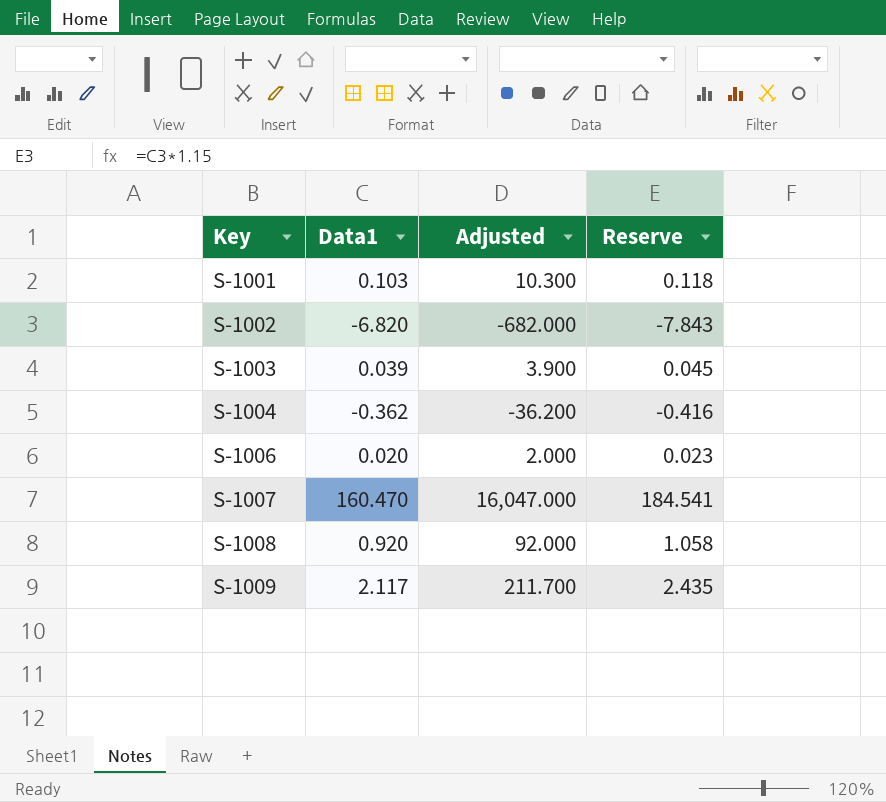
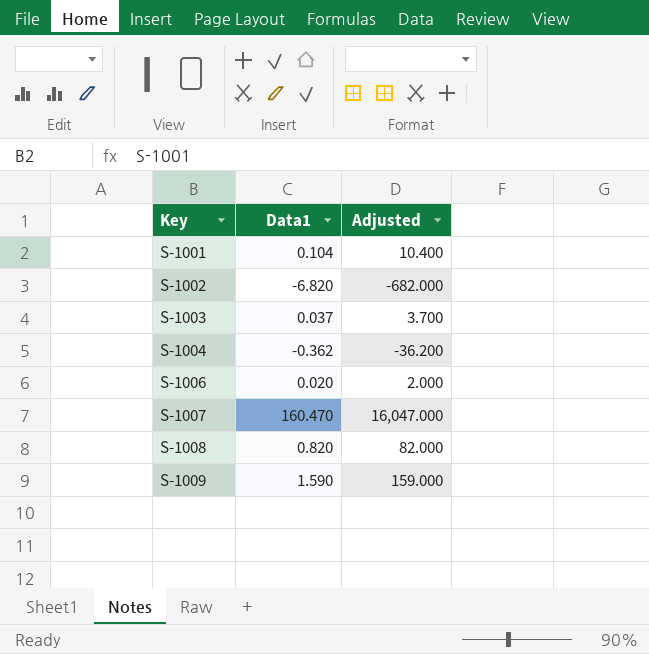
column Reserve | formula: [Data1] * 1.15 -> none
S-1001 | Data1: 0.103 -> 0.104
S-1001 | Adjusted: 10.300 -> 10.400
S-1003 | Data1: 0.039 -> 0.037
S-1003 | Adjusted: 3.900 -> 3.700
S-1008 | Data1: 0.920 -> 0.820
S-1008 | Adjusted: 92.000 -> 82.000
S-1009 | Data1: 2.117 -> 1.590
S-1009 | Adjusted: 211.700 -> 159.000

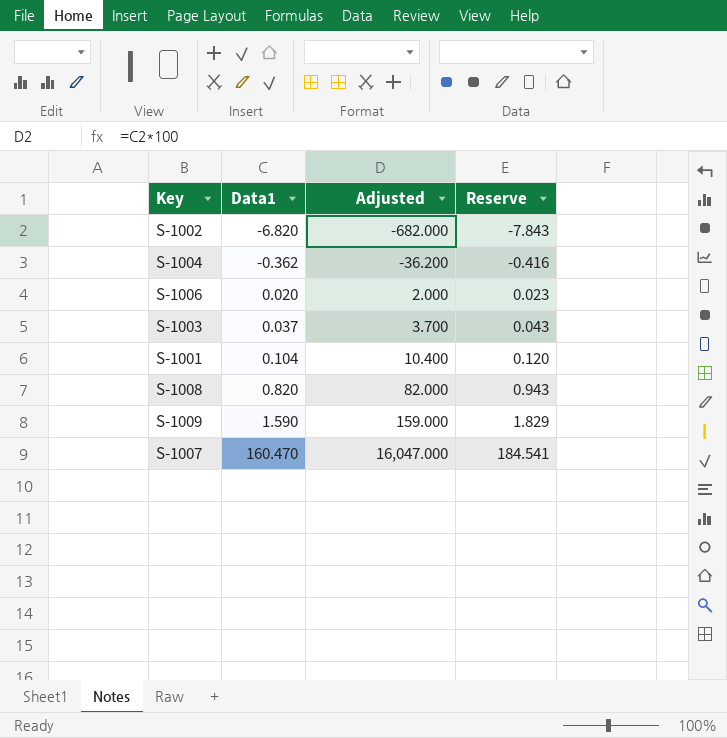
row order: Key ascending -> Data1 ascending
column Reserve | formula: none -> [Data1] * 1.15

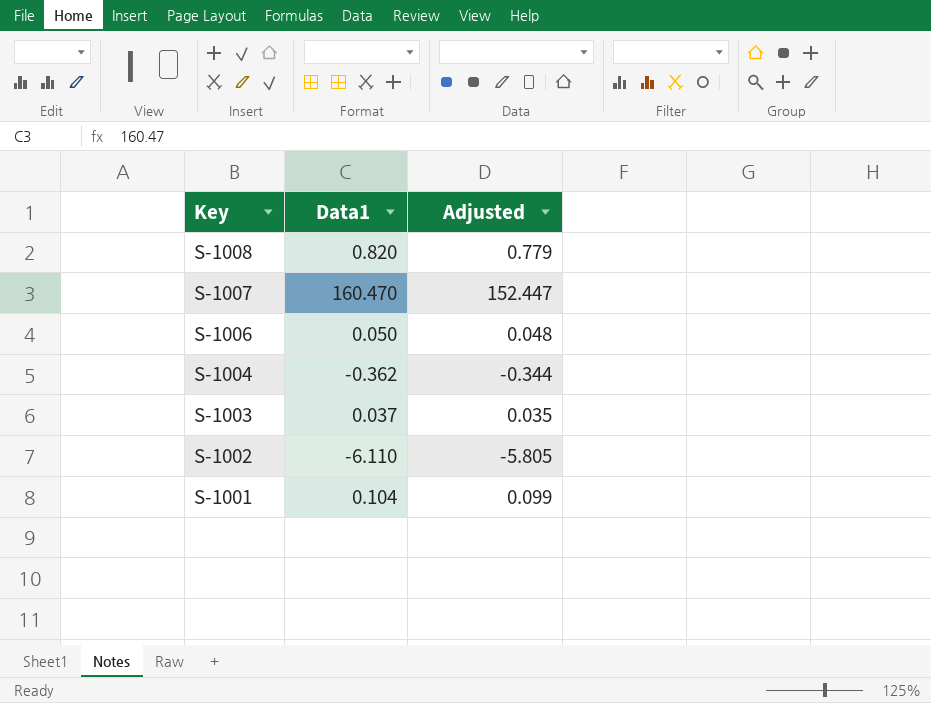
row order: Data1 ascending -> Key descending
column Reserve | formula: [Data1] * 1.15 -> none
column Adjusted | formula: [Data1] * 100 -> [Data1] * 0.95
row S-1009: 1.590 | 159.000 | 1.829 -> none
S-1006 | Data1: 0.020 -> 0.050
S-1002 | Data1: -6.820 -> -6.110

